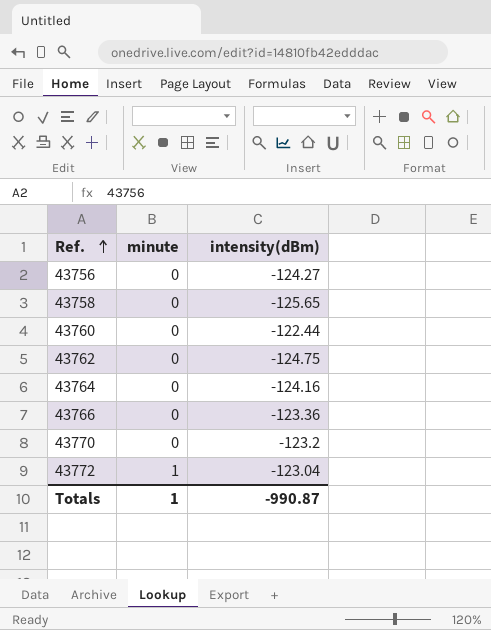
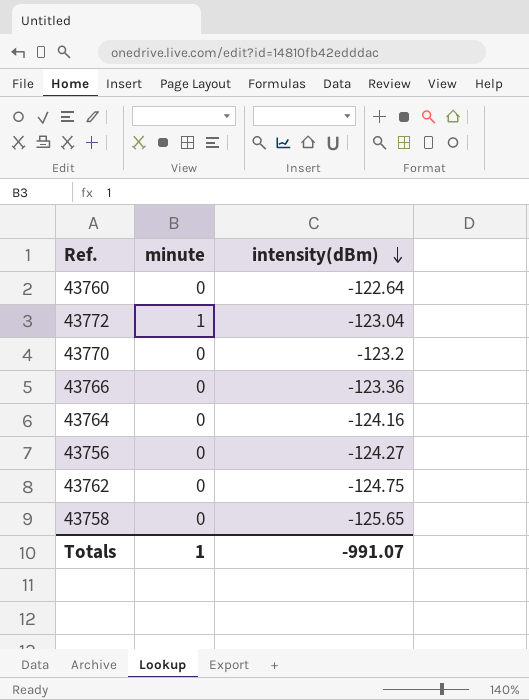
row order: Ref. ascending -> intensity(dBm) descending
43760 | intensity(dBm): -122.44 -> -122.64
Totals | intensity(dBm): -990.87 -> -991.07

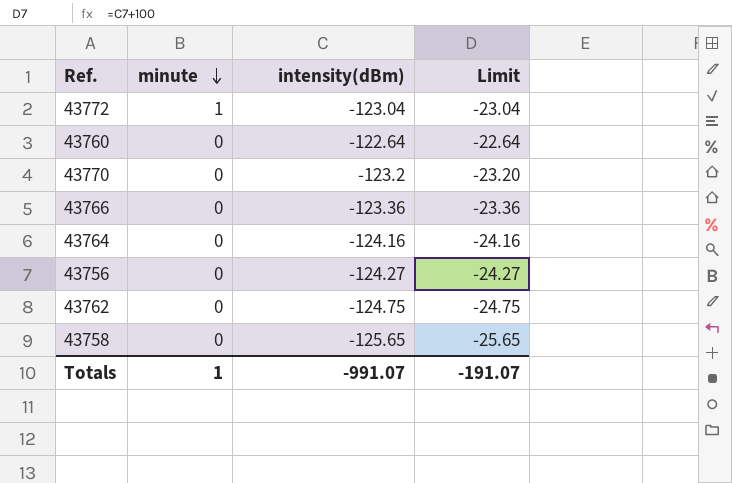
row order: intensity(dBm) descending -> minute descending
column Limit | formula: none -> [intensity(dBm)] + 100

